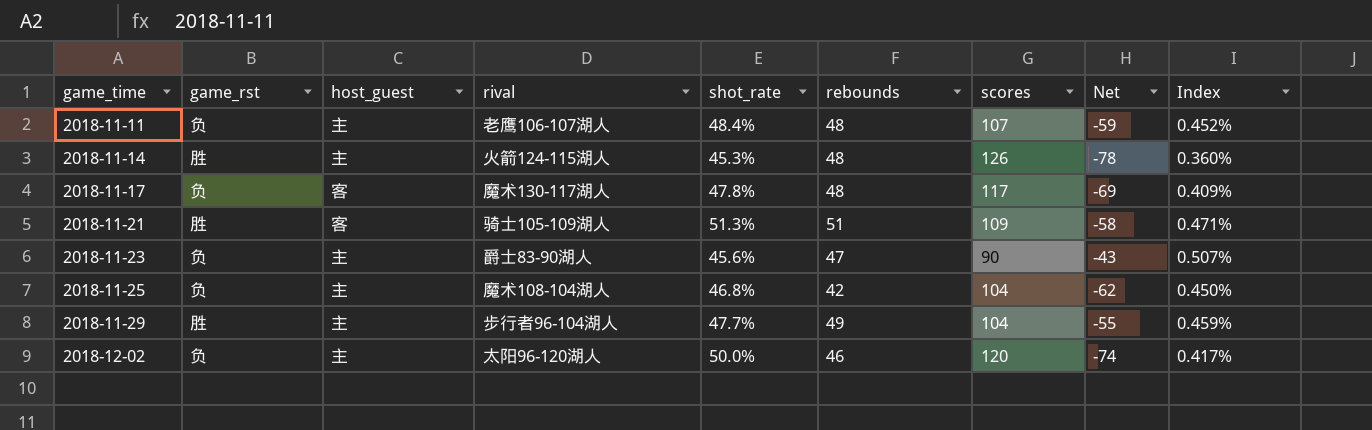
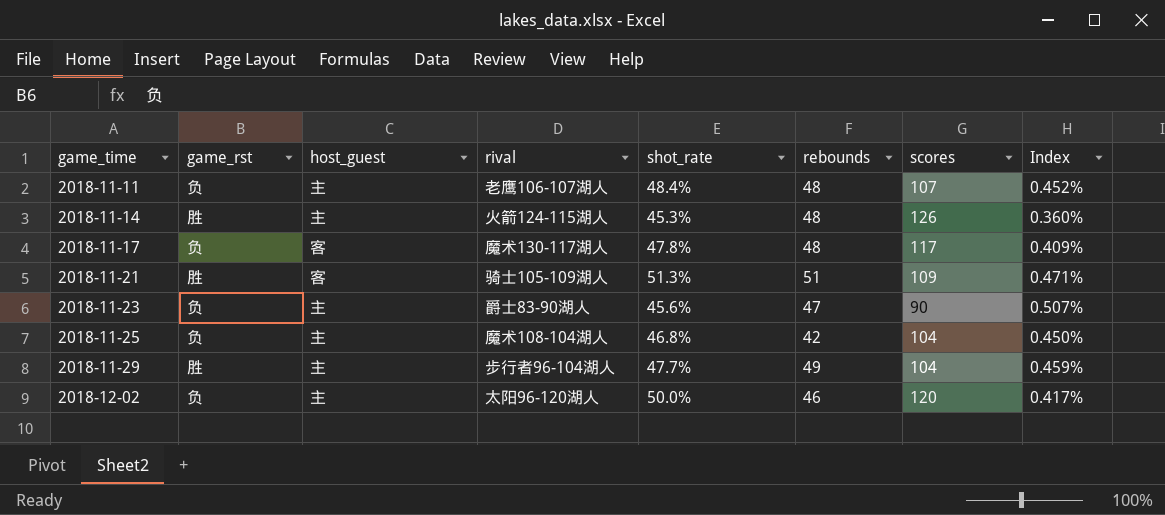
column Net | formula: [rebounds] - [scores] -> none

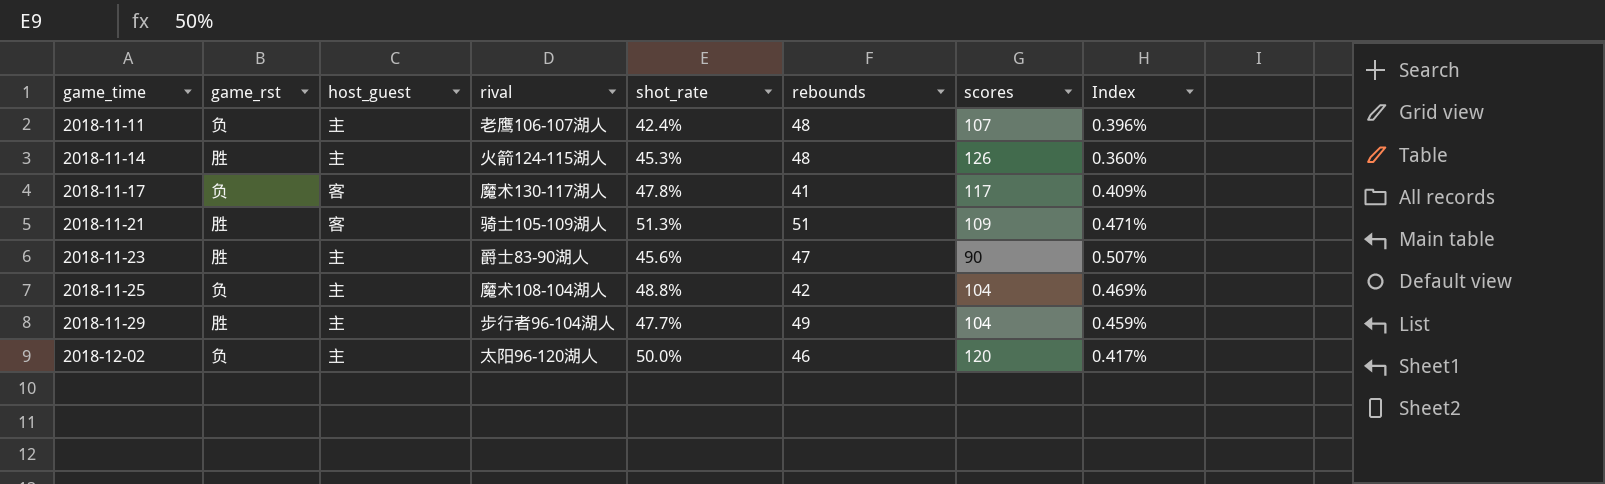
2018-11-11 | shot_rate: 48.4% -> 42.4%
2018-11-11 | Index: 0.452% -> 0.396%
2018-11-17 | rebounds: 48 -> 41
2018-11-23 | game_rst: 负 -> 胜
2018-11-25 | shot_rate: 46.8% -> 48.8%
2018-11-25 | Index: 0.450% -> 0.469%

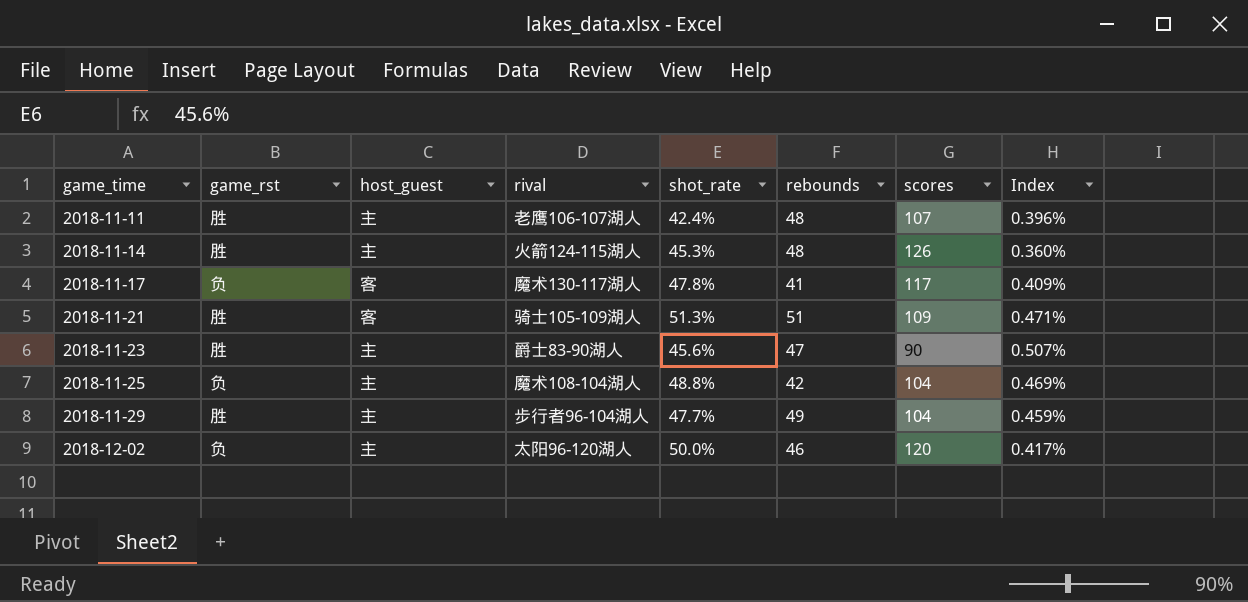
2018-11-11 | game_rst: 负 -> 胜

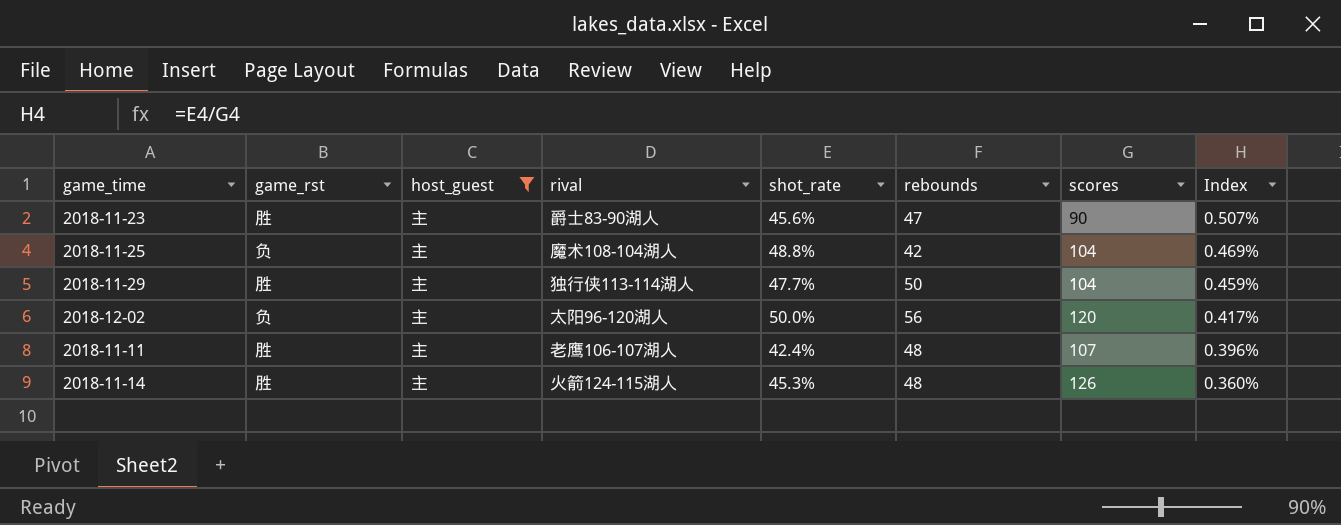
filter: none -> host_guest = 主
row order: game_time ascending -> Index descending
2018-11-29 | rival: 步行者96-104湖人 -> 独行侠113-114湖人
2018-11-29 | rebounds: 49 -> 50
2018-12-02 | rebounds: 46 -> 56

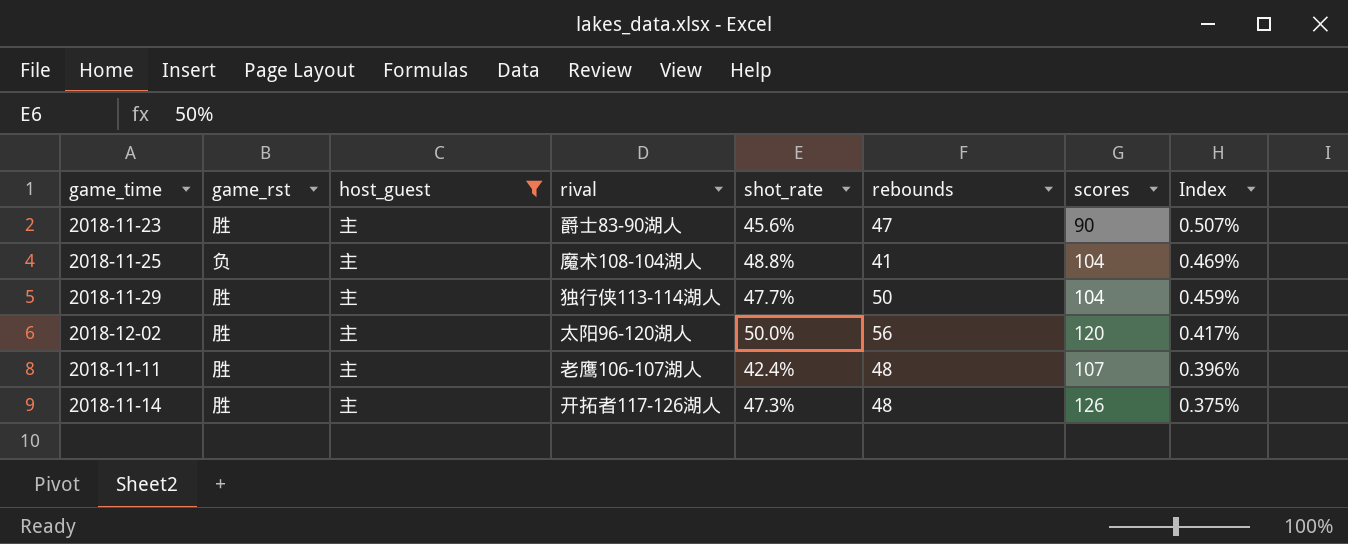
2018-11-25 | rebounds: 42 -> 41
2018-12-02 | game_rst: 负 -> 胜
2018-11-14 | rival: 火箭124-115湖人 -> 开拓者117-126湖人
2018-11-14 | shot_rate: 45.3% -> 47.3%
2018-11-14 | Index: 0.360% -> 0.375%

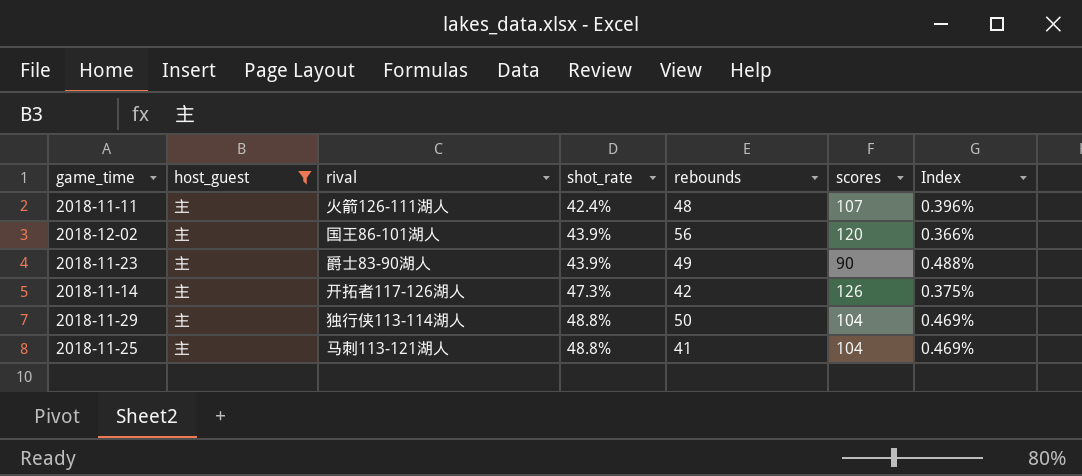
row order: Index descending -> shot_rate ascending
column game_rst | position: 2 -> none
2018-11-11 | rival: 老鹰106-107湖人 -> 火箭126-111湖人
2018-12-02 | rival: 太阳96-120湖人 -> 国王86-101湖人
2018-12-02 | shot_rate: 50.0% -> 43.9%
2018-12-02 | Index: 0.417% -> 0.366%
2018-11-23 | shot_rate: 45.6% -> 43.9%
2018-11-23 | rebounds: 47 -> 49
2018-11-23 | Index: 0.507% -> 0.488%
2018-11-14 | rebounds: 48 -> 42
2018-11-29 | shot_rate: 47.7% -> 48.8%
2018-11-29 | Index: 0.459% -> 0.469%
2018-11-25 | rival: 魔术108-104湖人 -> 马刺113-121湖人

